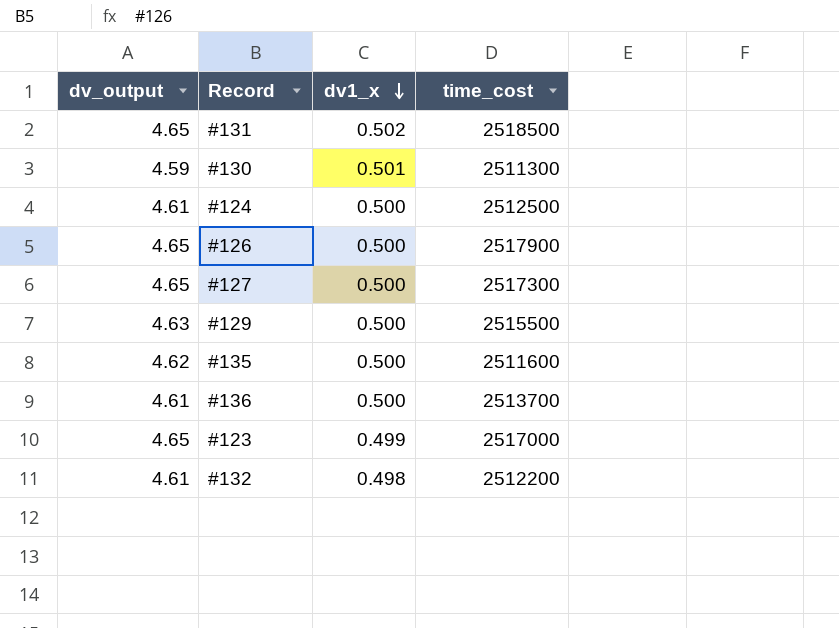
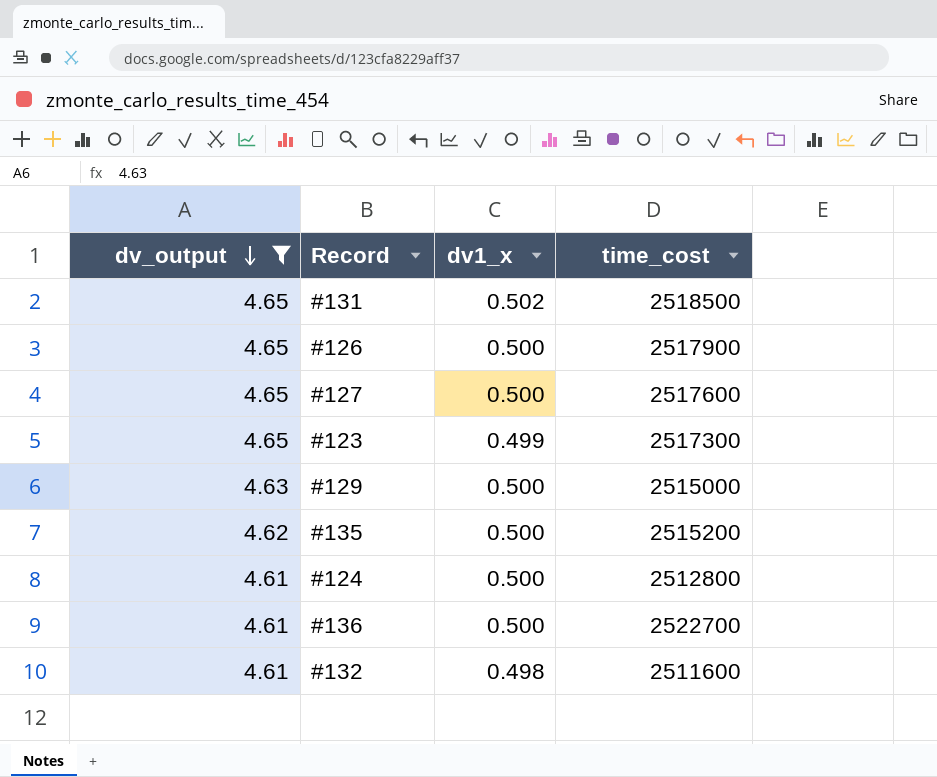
filter: none -> dv_output != 4.59
row order: dv1_x descending -> dv_output descending
#127 | time_cost: 2517300 -> 2517600
#123 | time_cost: 2517000 -> 2517300
#129 | time_cost: 2515500 -> 2515000
#135 | time_cost: 2511600 -> 2515200
#124 | time_cost: 2512500 -> 2512800
#136 | time_cost: 2513700 -> 2522700
#132 | time_cost: 2512200 -> 2511600

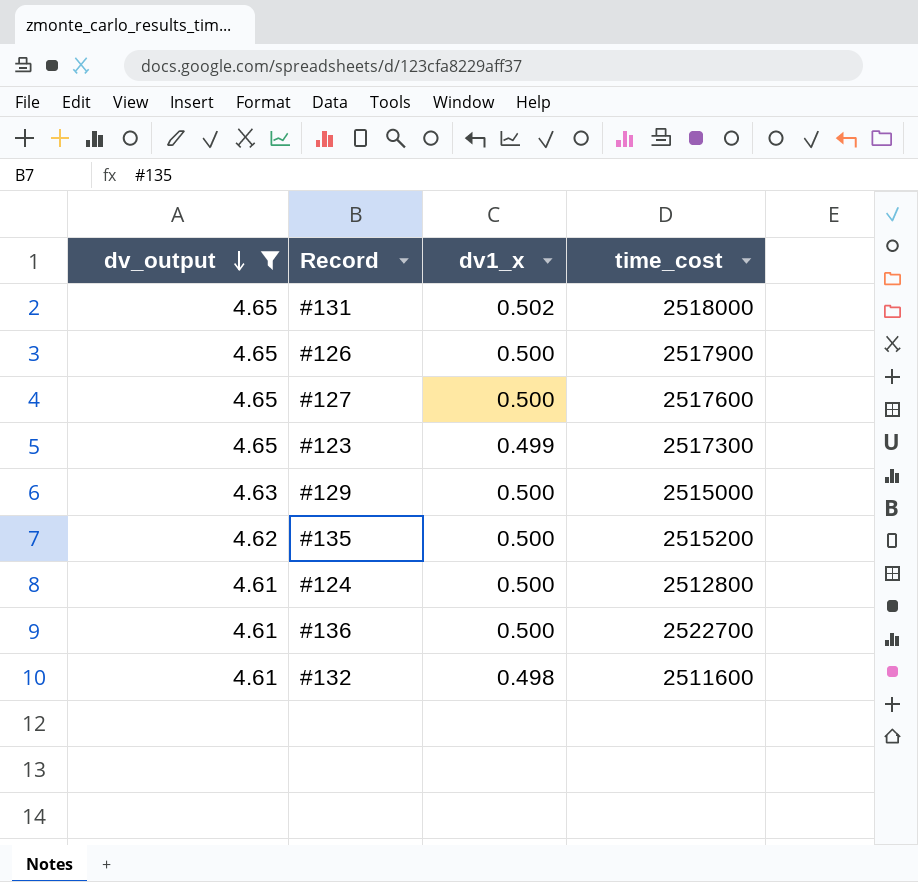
#131 | time_cost: 2518500 -> 2518000

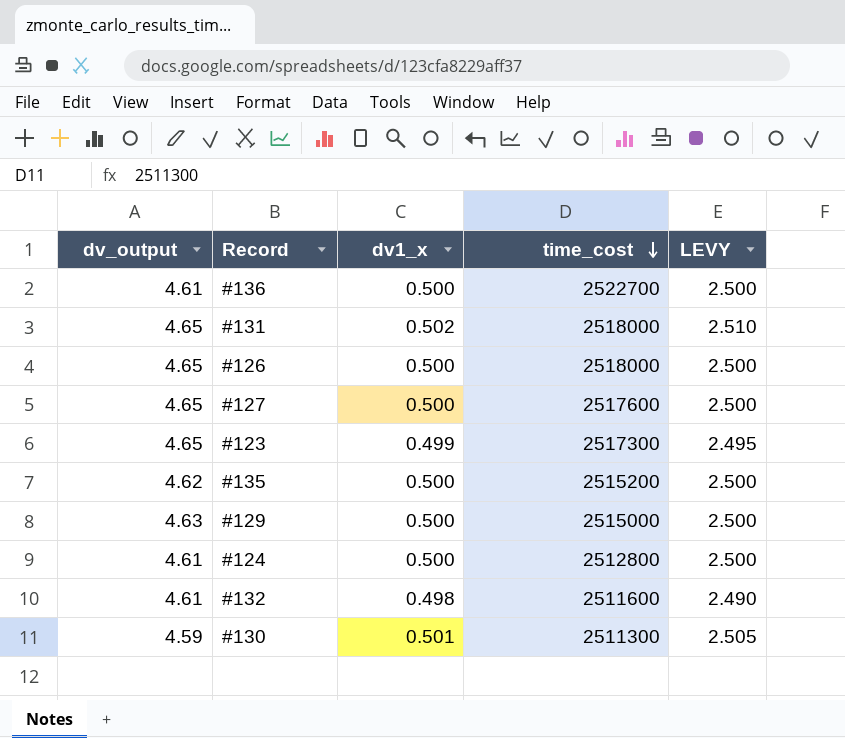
filter: dv_output != 4.59 -> none
row order: dv_output descending -> time_cost descending
column LEVY | formula: none -> [dv1_x] * 5
#126 | time_cost: 2517900 -> 2518000

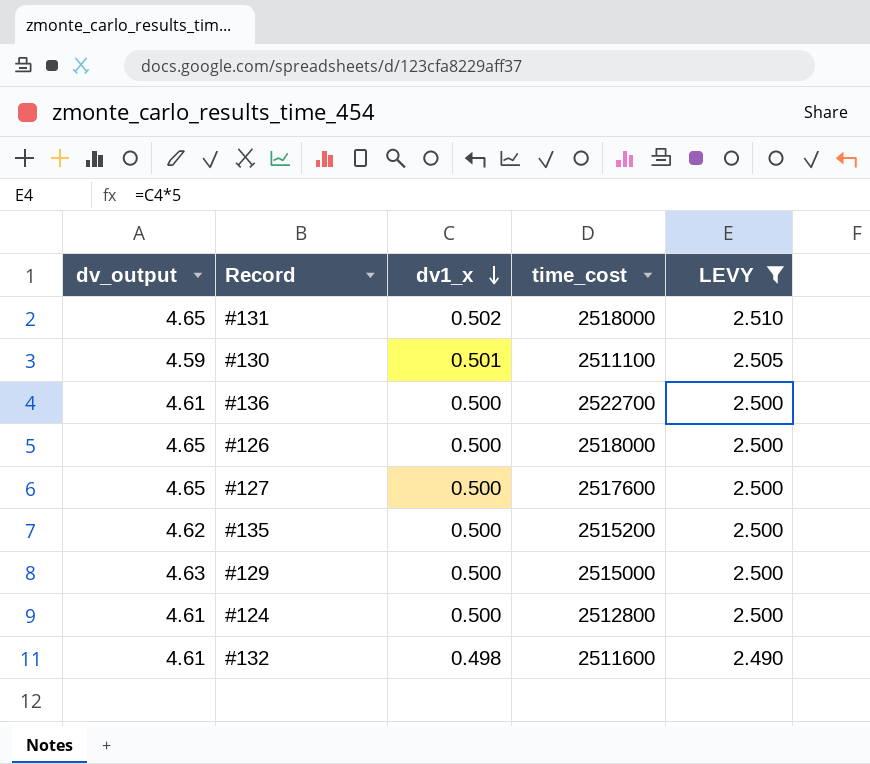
filter: none -> LEVY != 2.495
row order: time_cost descending -> dv1_x descending
#130 | time_cost: 2511300 -> 2511100

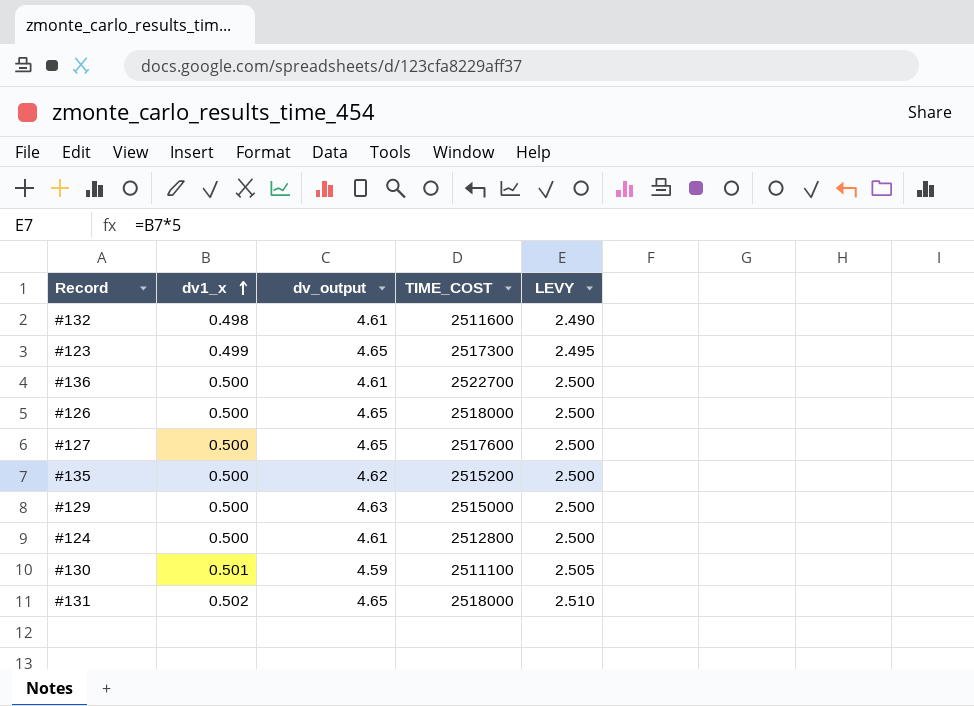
filter: LEVY != 2.495 -> none
row order: dv1_x descending -> dv1_x ascending
column dv_output | position: 1 -> 3
column name: time_cost -> TIME_COST

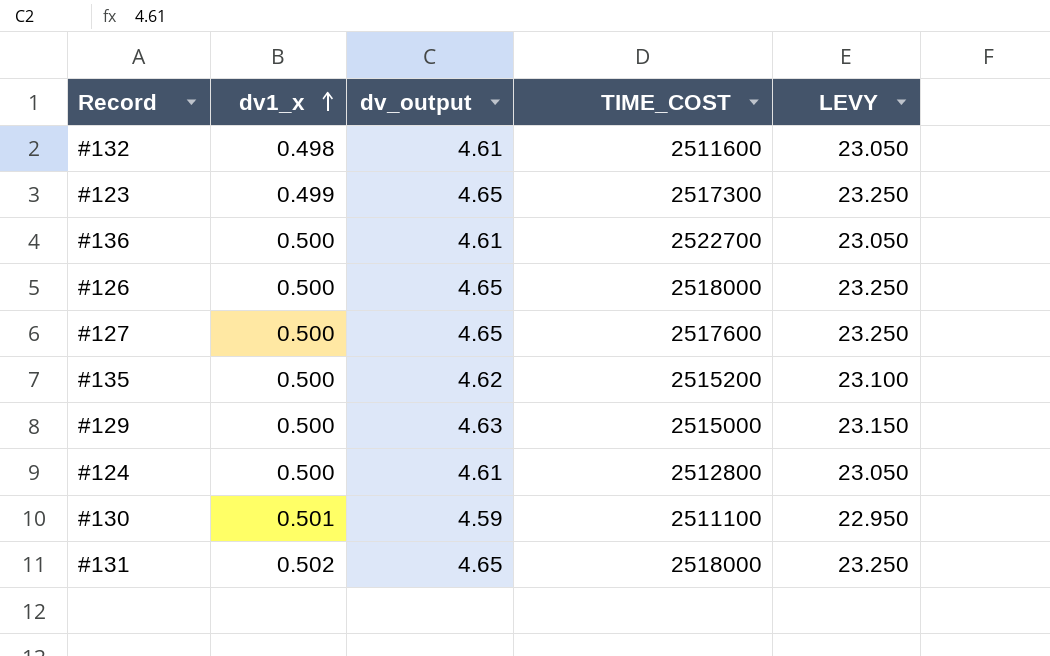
column LEVY | formula: [dv1_x] * 5 -> [dv_output] * 5

